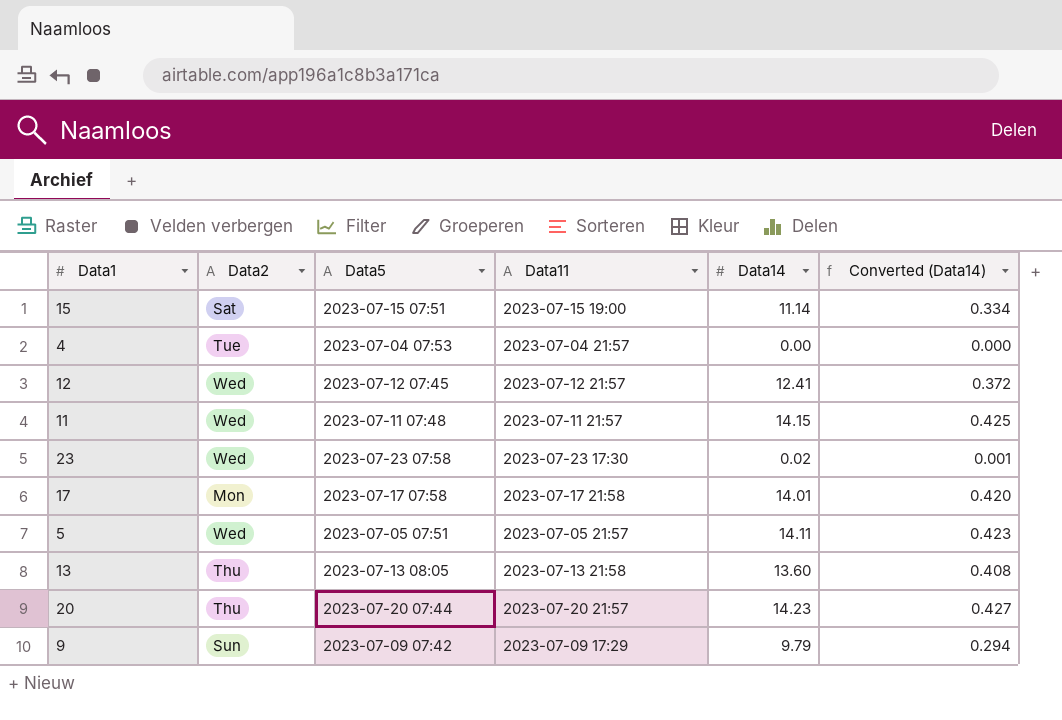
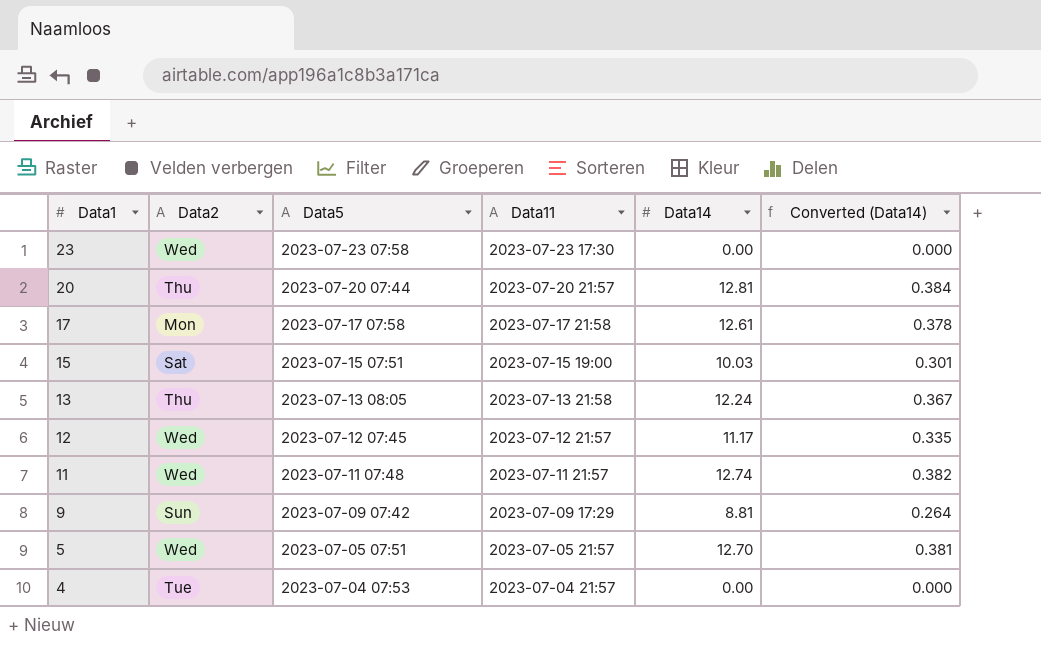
row order: none -> Data1 descending
23 | Data14: 0.02 -> 0.00
23 | Converted (Data14): 0.001 -> 0.000
20 | Data14: 14.23 -> 12.81
20 | Converted (Data14): 0.427 -> 0.384
17 | Data14: 14.01 -> 12.61
17 | Converted (Data14): 0.420 -> 0.378
15 | Data14: 11.14 -> 10.03
15 | Converted (Data14): 0.334 -> 0.301
13 | Data14: 13.60 -> 12.24
13 | Converted (Data14): 0.408 -> 0.367
12 | Data14: 12.41 -> 11.17
12 | Converted (Data14): 0.372 -> 0.335
11 | Data14: 14.15 -> 12.74
11 | Converted (Data14): 0.425 -> 0.382
9 | Data14: 9.79 -> 8.81
9 | Converted (Data14): 0.294 -> 0.264
5 | Data14: 14.11 -> 12.70
5 | Converted (Data14): 0.423 -> 0.381

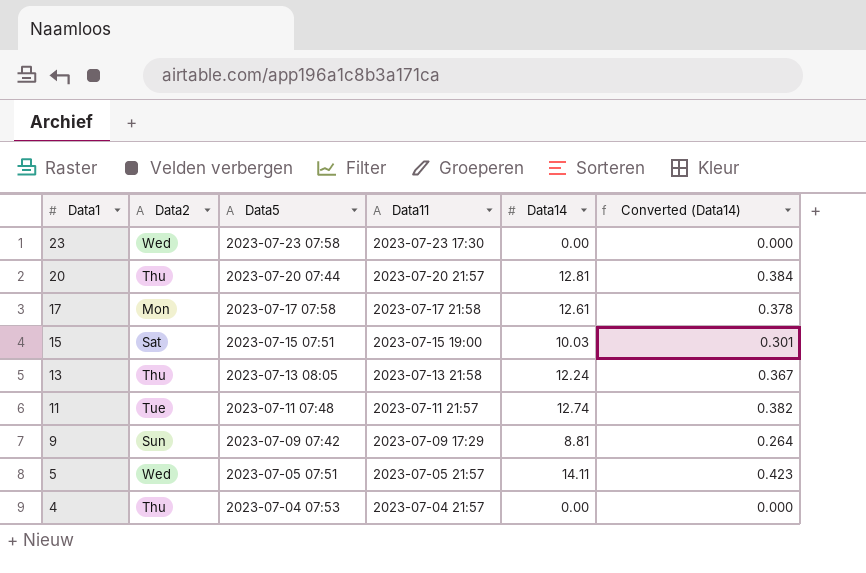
row 12: Wed | 2023-07-12 07:45 | 2023-07-12 21:57 | 11.17 | 0.335 -> none
11 | Data2: Wed -> Tue
5 | Data14: 12.70 -> 14.11
5 | Converted (Data14): 0.381 -> 0.423
4 | Data2: Tue -> Thu

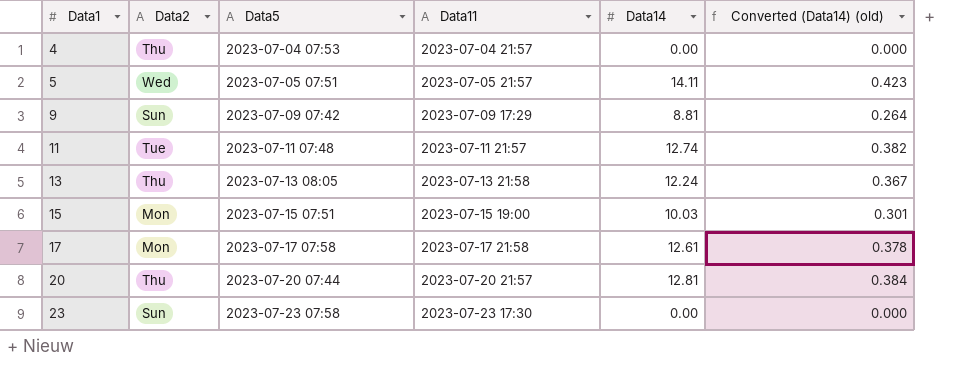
row order: Data1 descending -> Data1 ascending
column name: Converted (Data14) -> Converted (Data14) (old)
15 | Data2: Sat -> Mon
23 | Data2: Wed -> Sun

